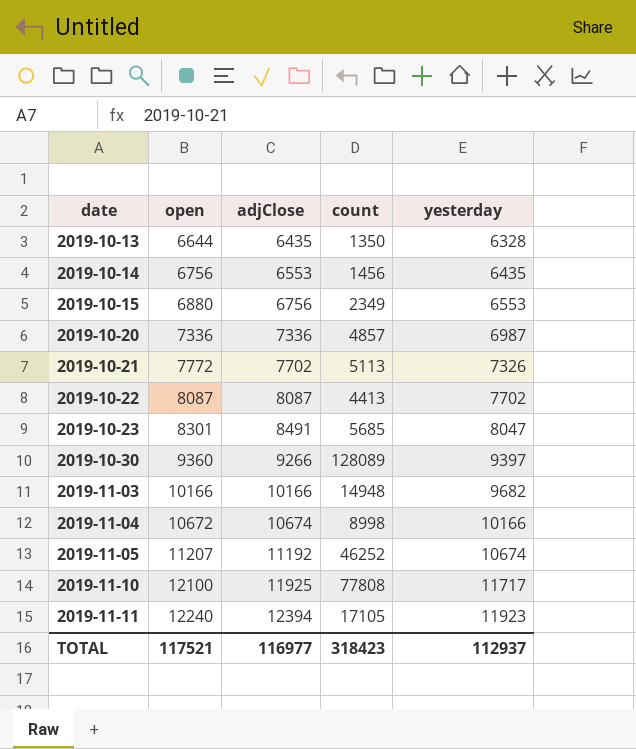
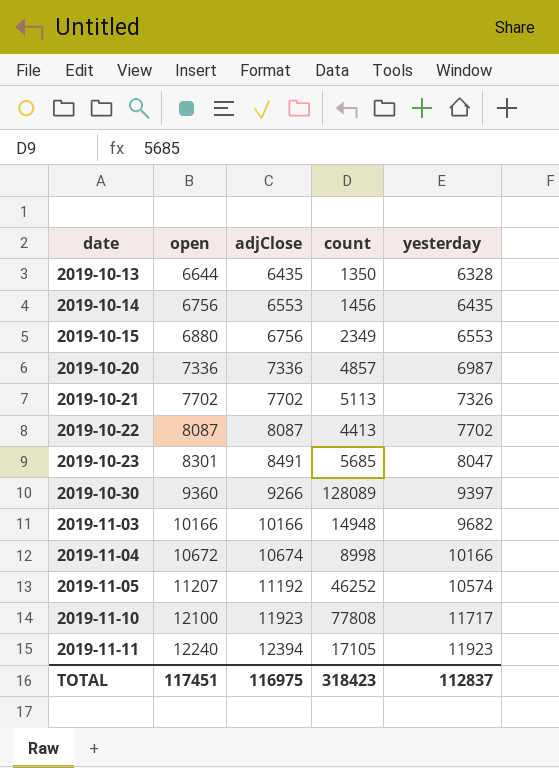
2019-10-21 | open: 7772 -> 7702
2019-11-05 | yesterday: 10674 -> 10574
2019-11-10 | adjClose: 11925 -> 11923
TOTAL | open: 117521 -> 117451
TOTAL | adjClose: 116977 -> 116975
TOTAL | yesterday: 112937 -> 112837

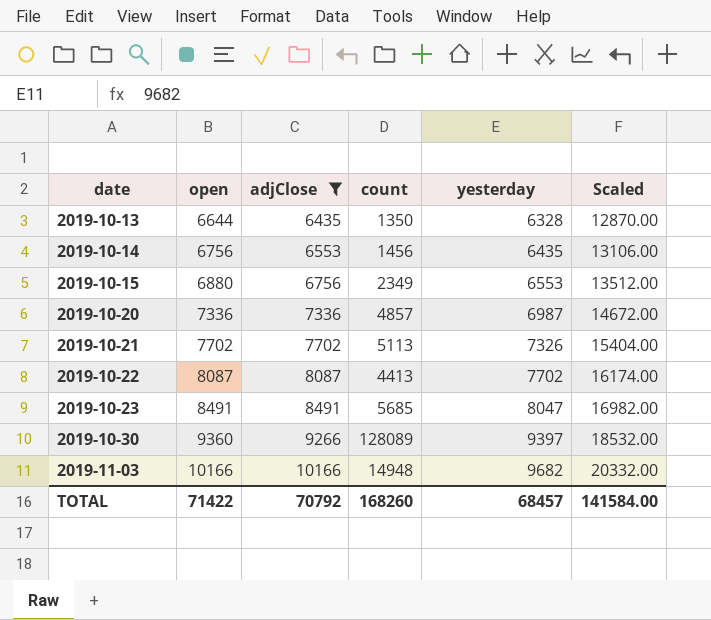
filter: none -> adjClose <= 10166
column Scaled | formula: none -> [adjClose] * 2
2019-10-23 | open: 8301 -> 8491
TOTAL | open: 117451 -> 71422
TOTAL | adjClose: 116975 -> 70792
TOTAL | count: 318423 -> 168260
TOTAL | yesterday: 112837 -> 68457

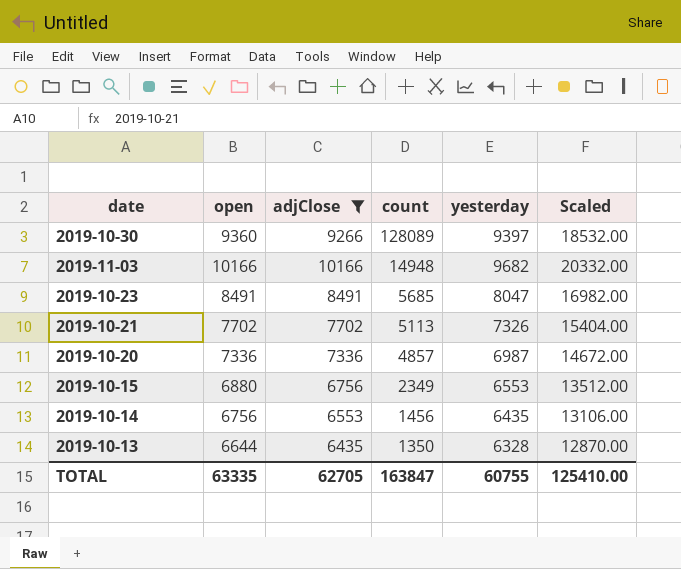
row order: date ascending -> count descending
row 2019-10-22: 8087 | 8087 | 4413 | 7702 | 16174.00 -> none
TOTAL | open: 71422 -> 63335
TOTAL | adjClose: 70792 -> 62705
TOTAL | count: 168260 -> 163847
TOTAL | yesterday: 68457 -> 60755
TOTAL | Scaled: 141584.00 -> 125410.00

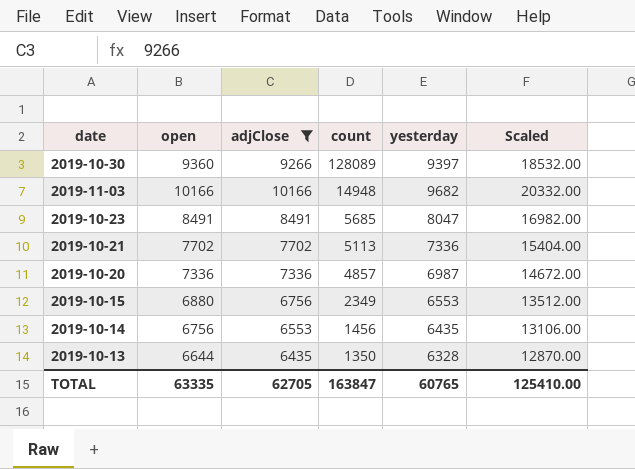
2019-10-21 | yesterday: 7326 -> 7336
TOTAL | yesterday: 60755 -> 60765

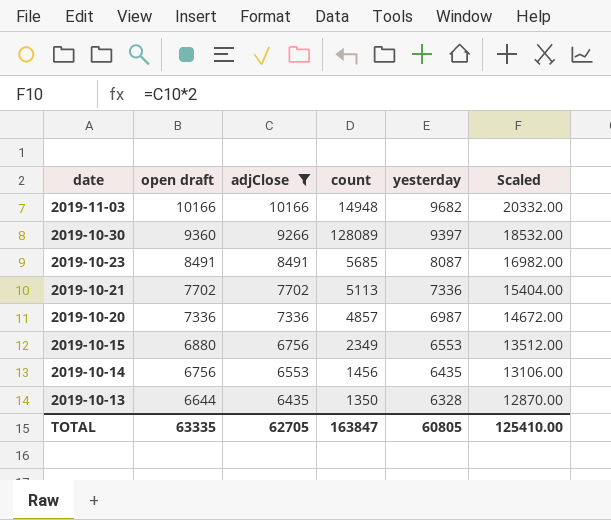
row order: count descending -> date descending
column name: open -> open draft
2019-10-23 | yesterday: 8047 -> 8087
TOTAL | yesterday: 60765 -> 60805

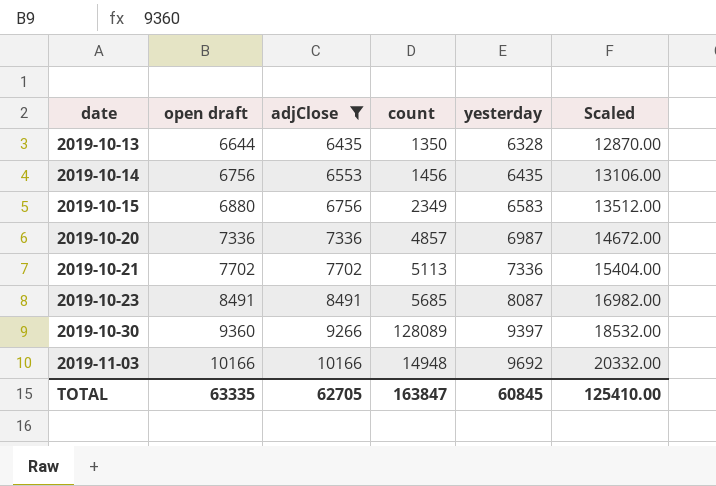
row order: date descending -> date ascending
2019-10-15 | yesterday: 6553 -> 6583
2019-11-03 | yesterday: 9682 -> 9692
TOTAL | yesterday: 60805 -> 60845

